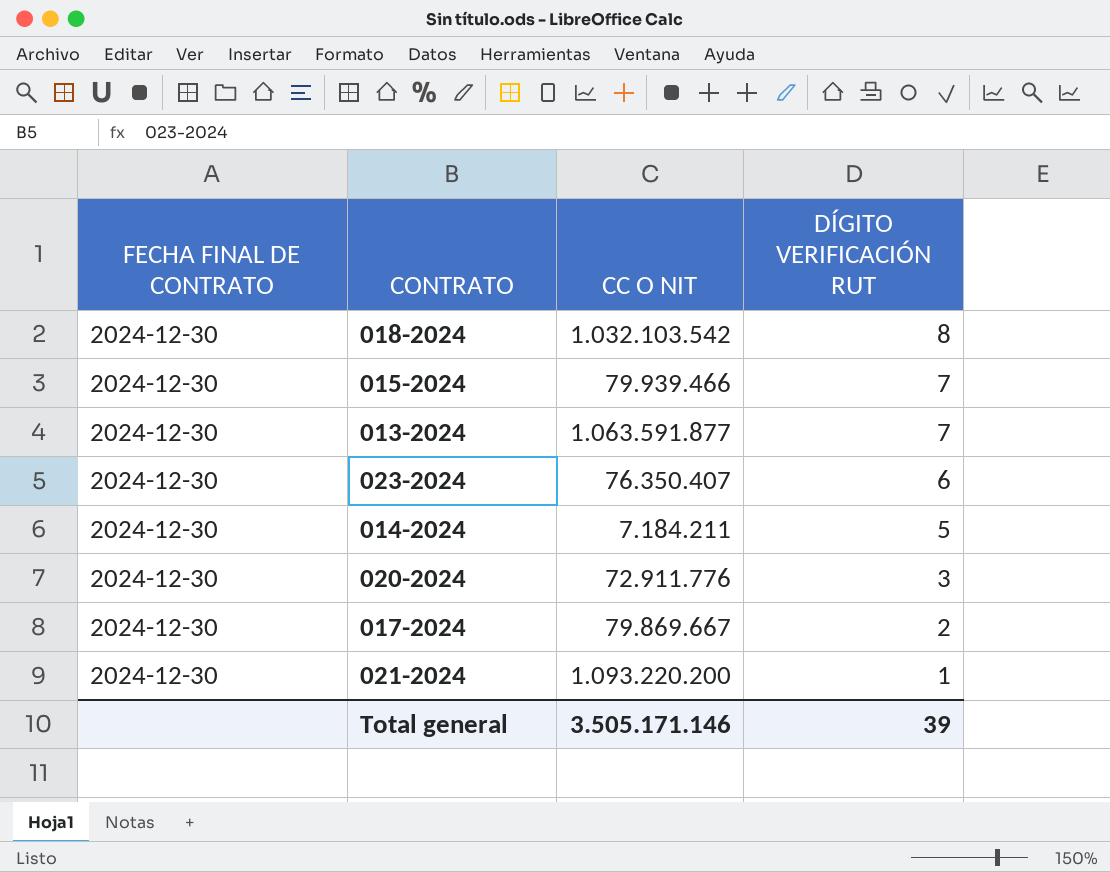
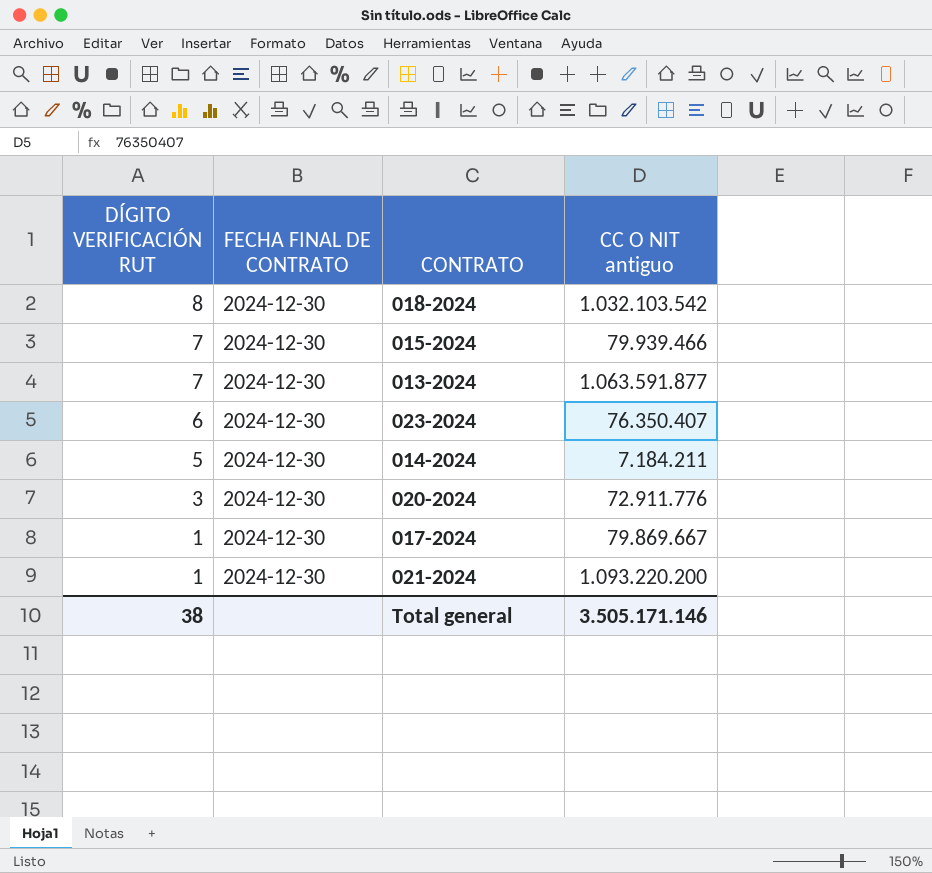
column DÍGITO VERIFICACIÓN RUT | position: 4 -> 1
column name: CC O NIT -> CC O NIT antiguo
017-2024 | DÍGITO VERIFICACIÓN RUT: 2 -> 1
Total general | DÍGITO VERIFICACIÓN RUT: 39 -> 38

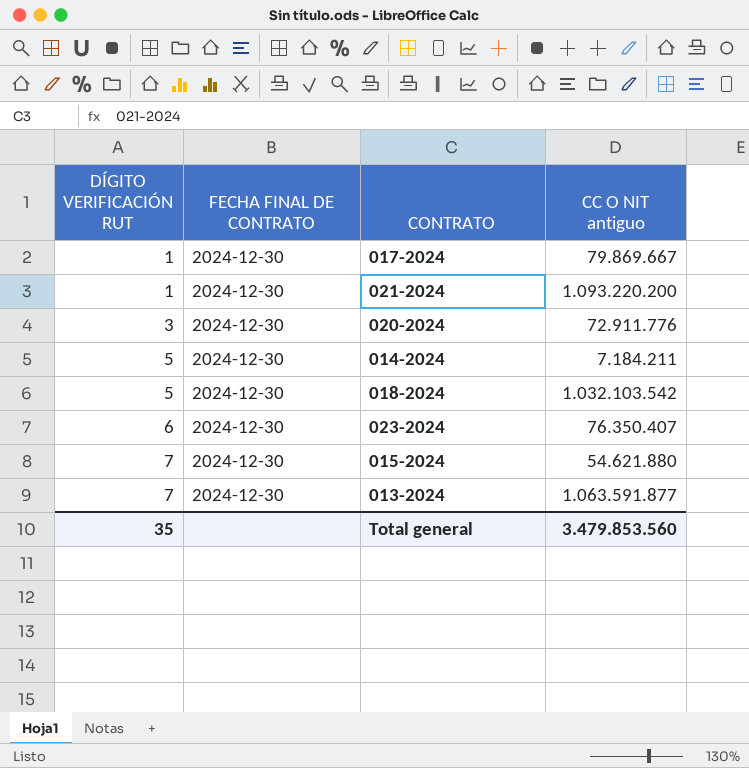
row order: DÍGITO VERIFICACIÓN RUT descending -> DÍGITO VERIFICACIÓN RUT ascending
018-2024 | DÍGITO VERIFICACIÓN RUT: 8 -> 5
015-2024 | CC O NIT antiguo: 79.939.466 -> 54.621.880
Total general | DÍGITO VERIFICACIÓN RUT: 38 -> 35
Total general | CC O NIT antiguo: 3.505.171.146 -> 3.479.853.560

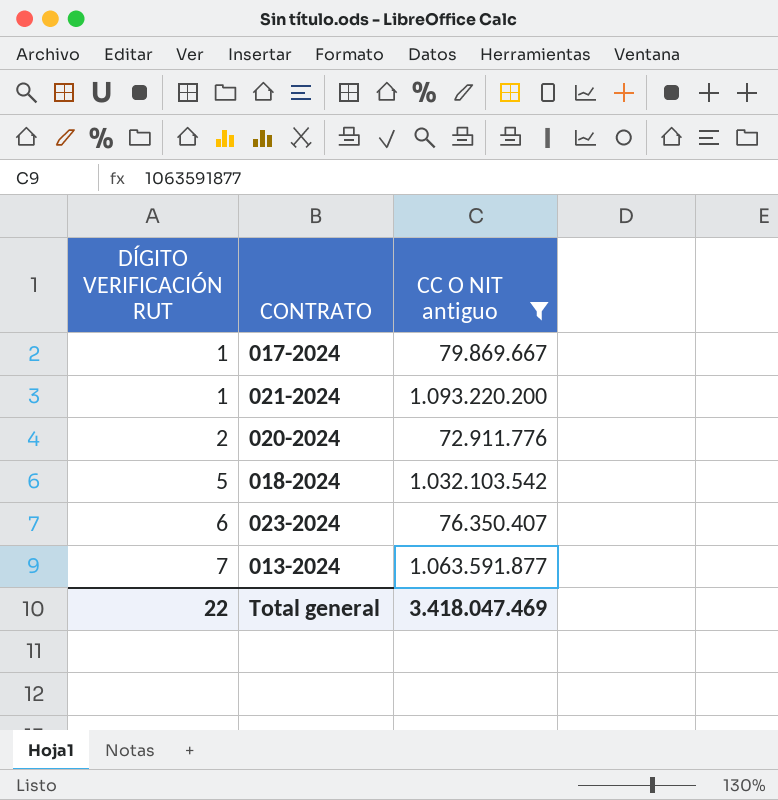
filter: none -> CC O NIT antiguo >= 72.911.776
column FECHA FINAL DE CONTRATO | position: 2 -> none
020-2024 | DÍGITO VERIFICACIÓN RUT: 3 -> 2
Total general | DÍGITO VERIFICACIÓN RUT: 35 -> 22
Total general | CC O NIT antiguo: 3.479.853.560 -> 3.418.047.469

